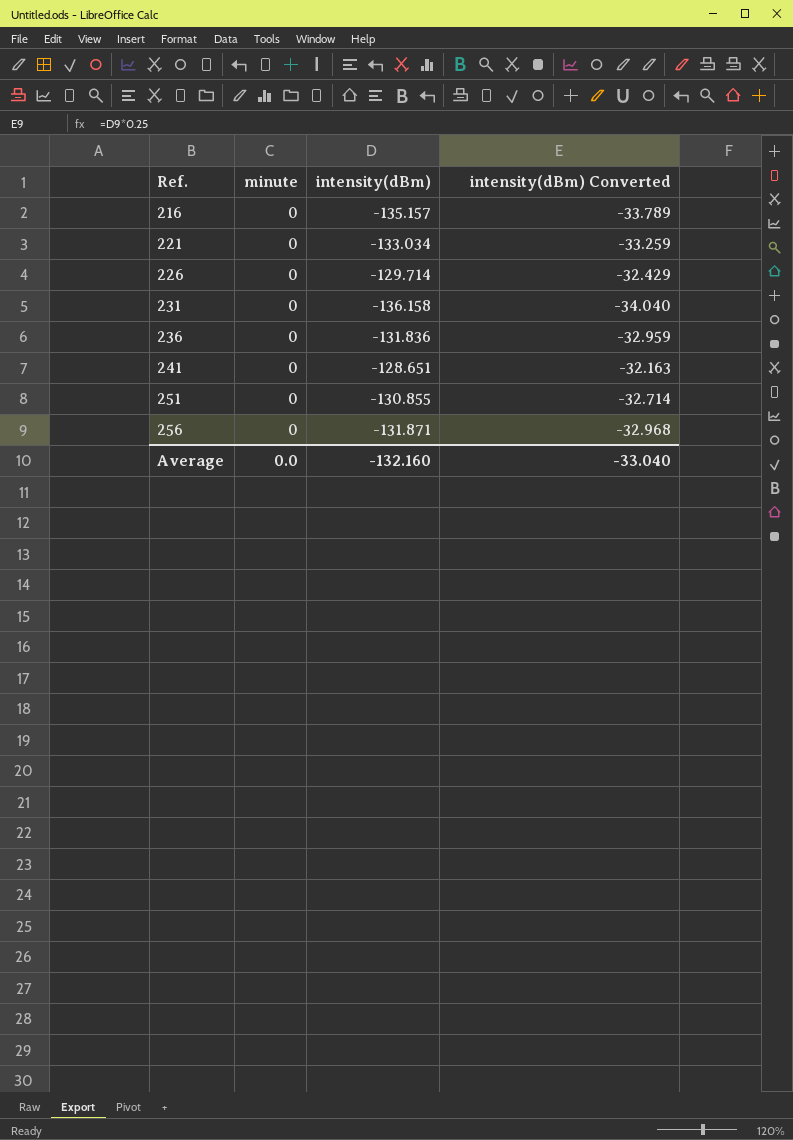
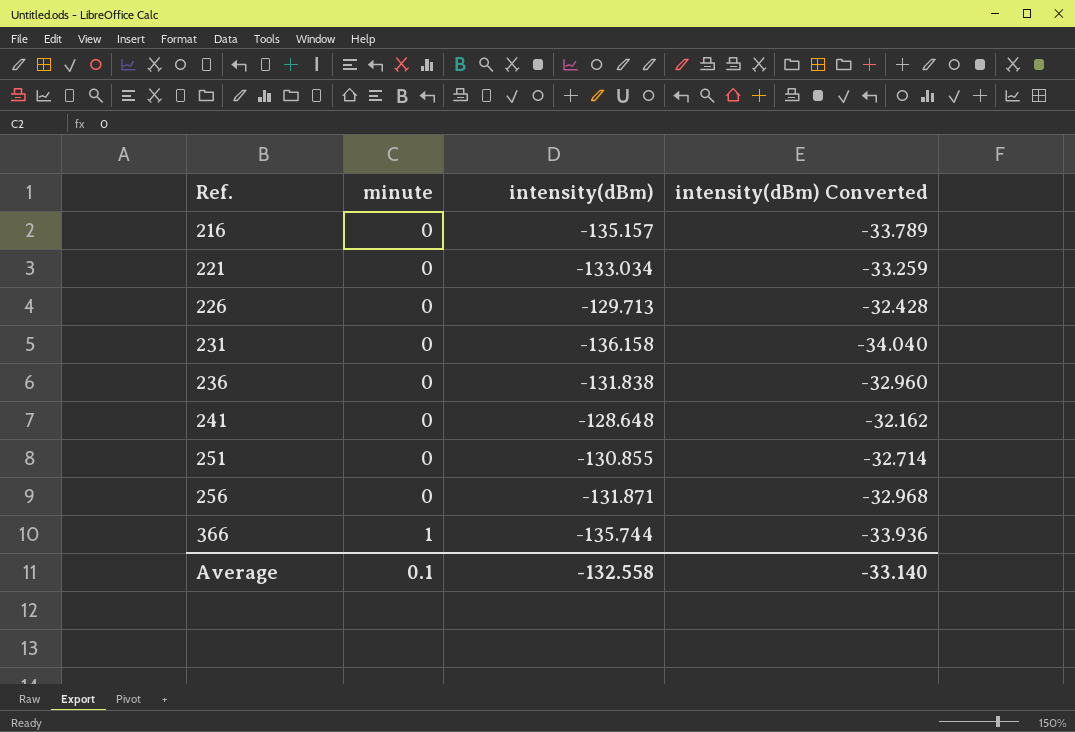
226 | intensity(dBm): -129.714 -> -129.713
226 | intensity(dBm) Converted: -32.429 -> -32.428
236 | intensity(dBm): -131.836 -> -131.838
236 | intensity(dBm) Converted: -32.959 -> -32.960
241 | intensity(dBm): -128.651 -> -128.648
241 | intensity(dBm) Converted: -32.163 -> -32.162
row 366: none -> 1 | -135.744 | -33.936
Average | minute: 0.0 -> 0.1
Average | intensity(dBm): -132.160 -> -132.558
Average | intensity(dBm) Converted: -33.040 -> -33.140

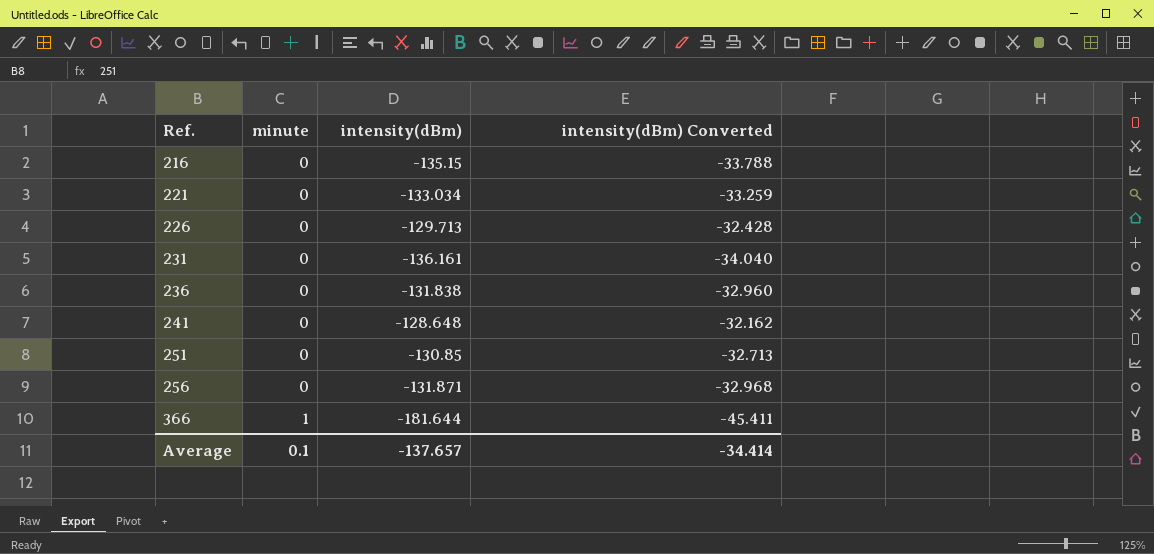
216 | intensity(dBm): -135.157 -> -135.15
216 | intensity(dBm) Converted: -33.789 -> -33.788
231 | intensity(dBm): -136.158 -> -136.161
251 | intensity(dBm): -130.855 -> -130.85
251 | intensity(dBm) Converted: -32.714 -> -32.713
366 | intensity(dBm): -135.744 -> -181.644
366 | intensity(dBm) Converted: -33.936 -> -45.411
Average | intensity(dBm): -132.558 -> -137.657
Average | intensity(dBm) Converted: -33.140 -> -34.414

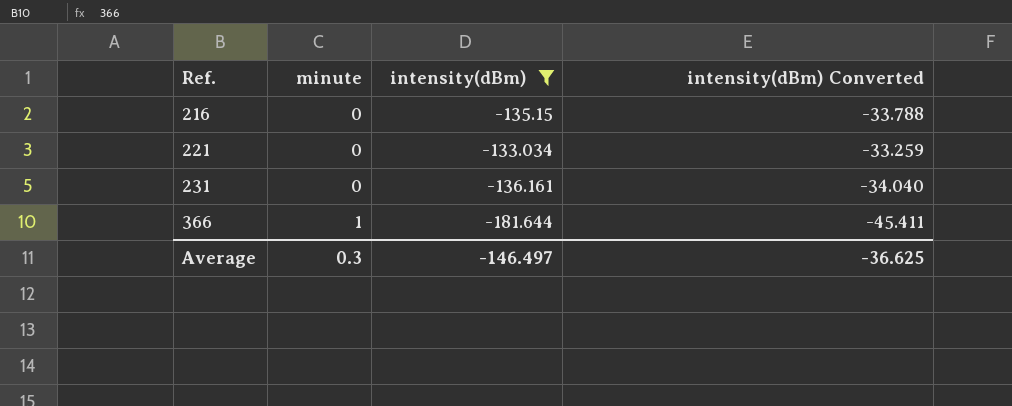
filter: none -> intensity(dBm) <= -133.034
Average | minute: 0.1 -> 0.3
Average | intensity(dBm): -137.657 -> -146.497
Average | intensity(dBm) Converted: -34.414 -> -36.625

